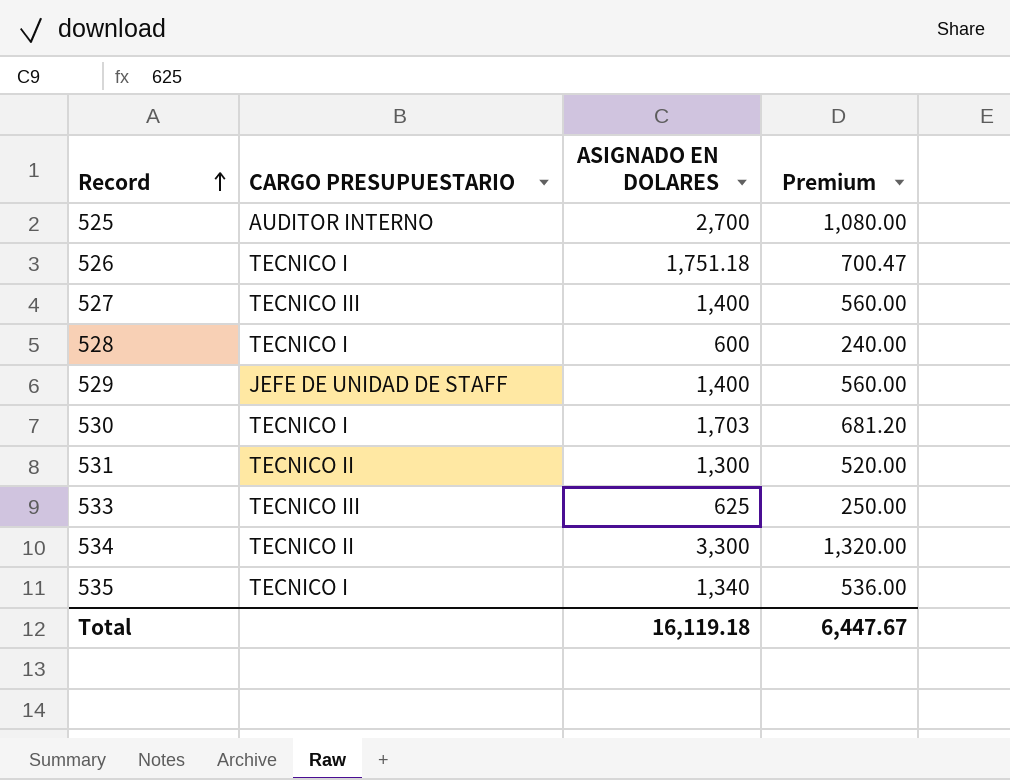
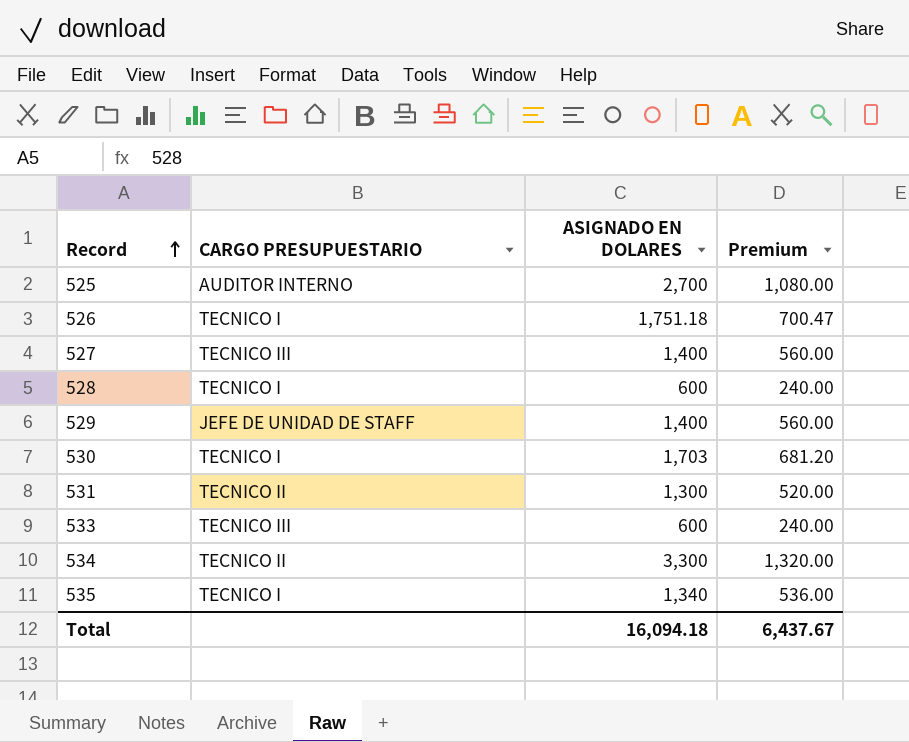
533 | ASIGNADO EN DOLARES: 625 -> 600
533 | Premium: 250.00 -> 240.00
Total | ASIGNADO EN DOLARES: 16,119.18 -> 16,094.18
Total | Premium: 6,447.67 -> 6,437.67

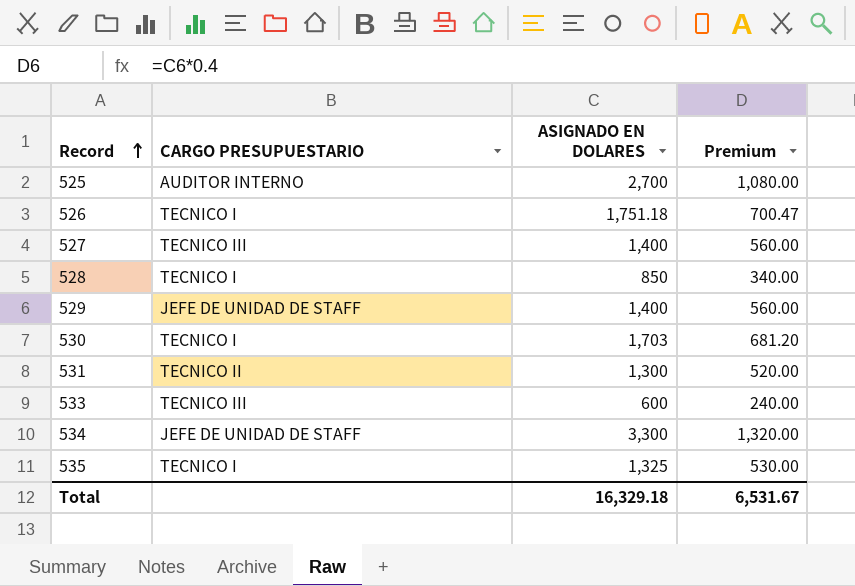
528 | ASIGNADO EN DOLARES: 600 -> 850
528 | Premium: 240.00 -> 340.00
534 | CARGO PRESUPUESTARIO: TECNICO II -> JEFE DE UNIDAD DE STAFF
535 | ASIGNADO EN DOLARES: 1,340 -> 1,325
535 | Premium: 536.00 -> 530.00
Total | ASIGNADO EN DOLARES: 16,094.18 -> 16,329.18
Total | Premium: 6,437.67 -> 6,531.67

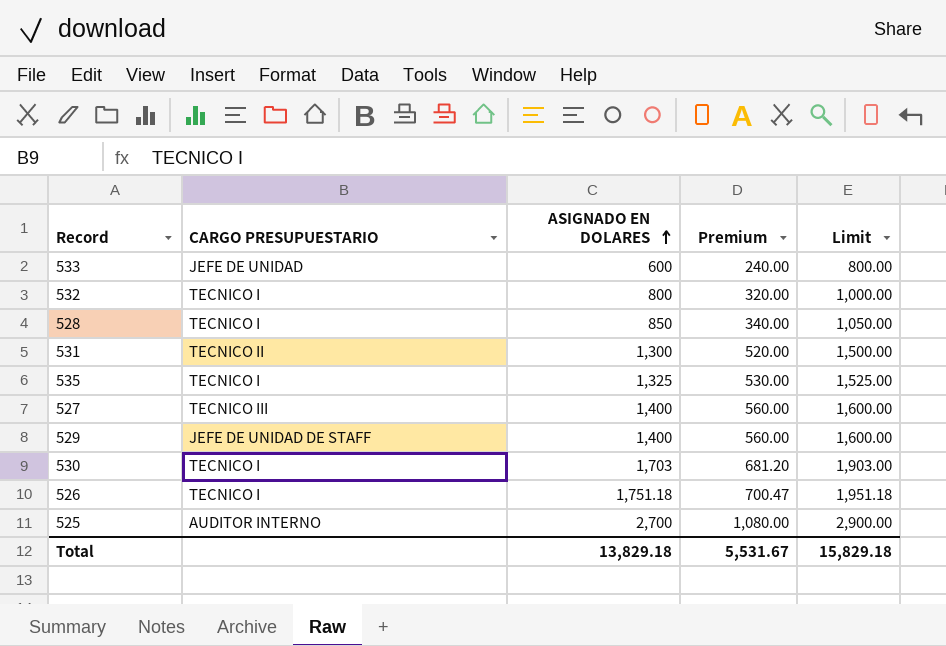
row order: Record ascending -> ASIGNADO EN DOLARES ascending
column Limit | formula: none -> [ASIGNADO EN DOLARES] + 200
row 534: JEFE DE UNIDAD DE STAFF | 3,300 | 1,320.00 -> none
533 | CARGO PRESUPUESTARIO: TECNICO III -> JEFE DE UNIDAD
row 532: none -> TECNICO I | 800 | 320.00 | 1,000.00
Total | ASIGNADO EN DOLARES: 16,329.18 -> 13,829.18
Total | Premium: 6,531.67 -> 5,531.67

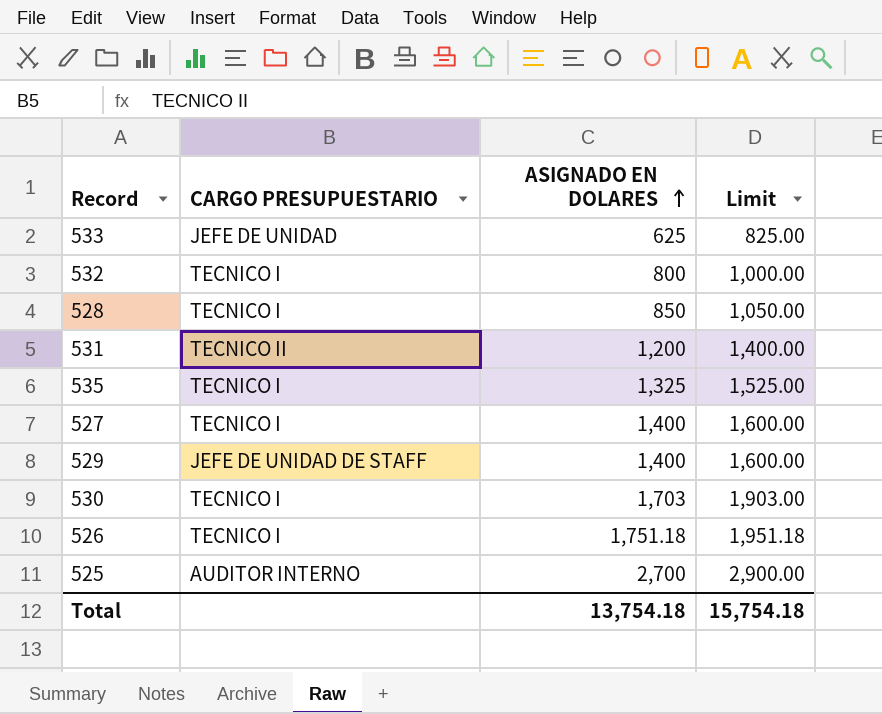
column Premium | formula: [ASIGNADO EN DOLARES] * 0.4 -> none
533 | ASIGNADO EN DOLARES: 600 -> 625
533 | Limit: 800.00 -> 825.00
531 | ASIGNADO EN DOLARES: 1,300 -> 1,200
531 | Limit: 1,500.00 -> 1,400.00
527 | CARGO PRESUPUESTARIO: TECNICO III -> TECNICO I
Total | ASIGNADO EN DOLARES: 13,829.18 -> 13,754.18
Total | Limit: 15,829.18 -> 15,754.18

